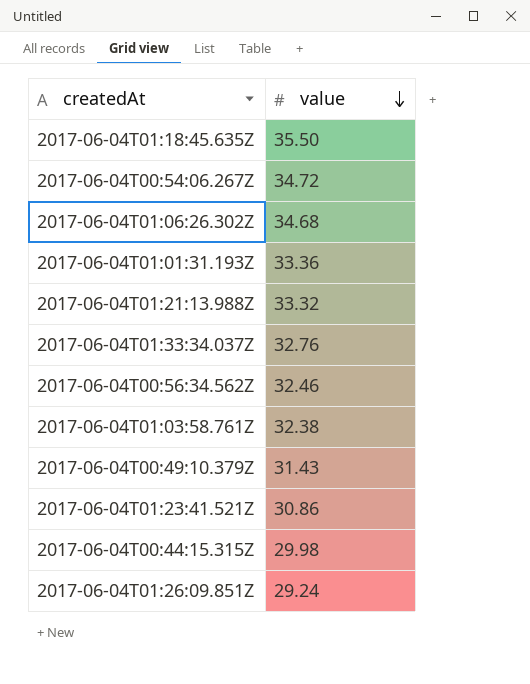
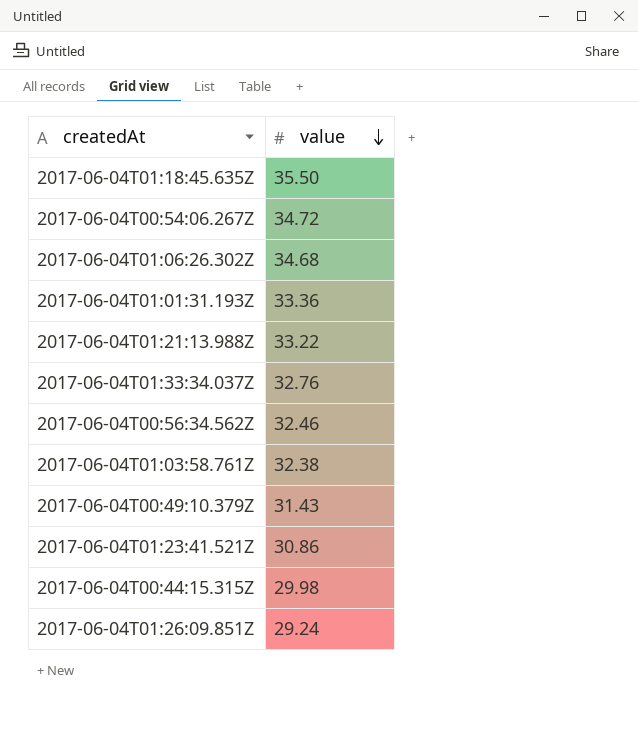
2017-06-04T01:21:13.988Z | value: 33.32 -> 33.22

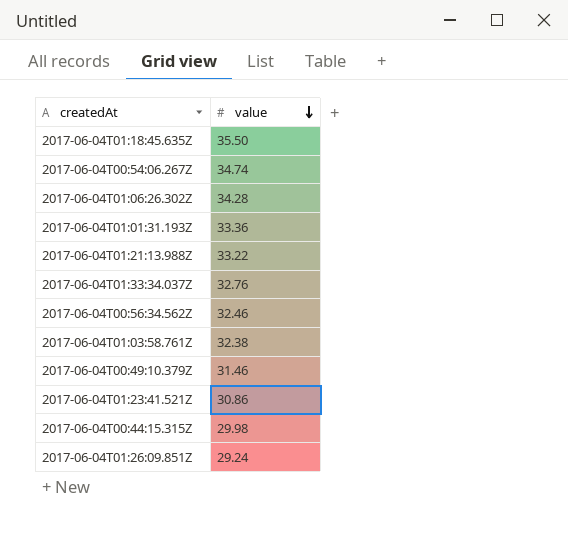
2017-06-04T00:54:06.267Z | value: 34.72 -> 34.74
2017-06-04T01:06:26.302Z | value: 34.68 -> 34.28
2017-06-04T00:49:10.379Z | value: 31.43 -> 31.46

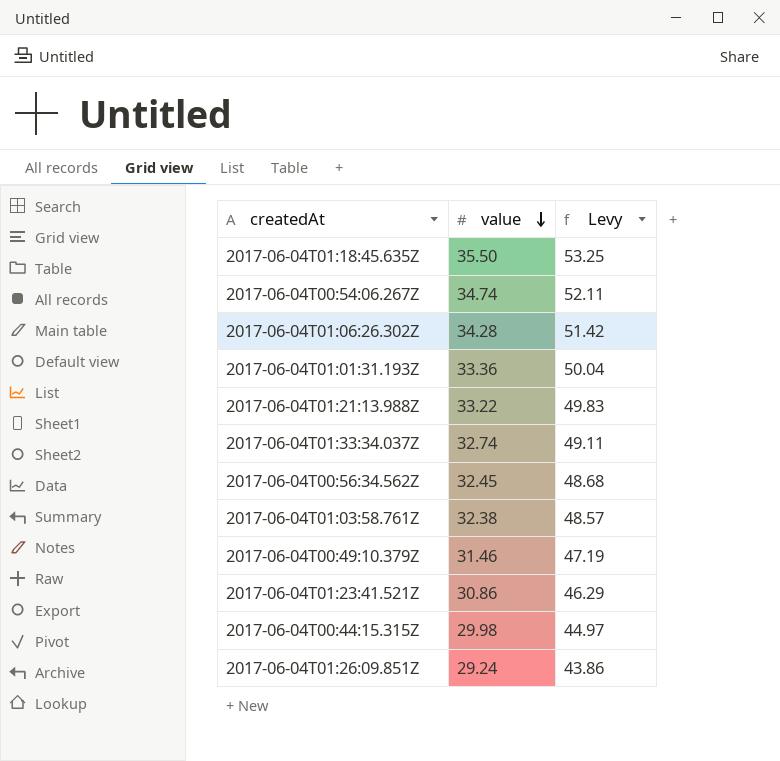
column Levy | formula: none -> [value] * 1.5
2017-06-04T01:33:34.037Z | value: 32.76 -> 32.74
2017-06-04T00:56:34.562Z | value: 32.46 -> 32.45

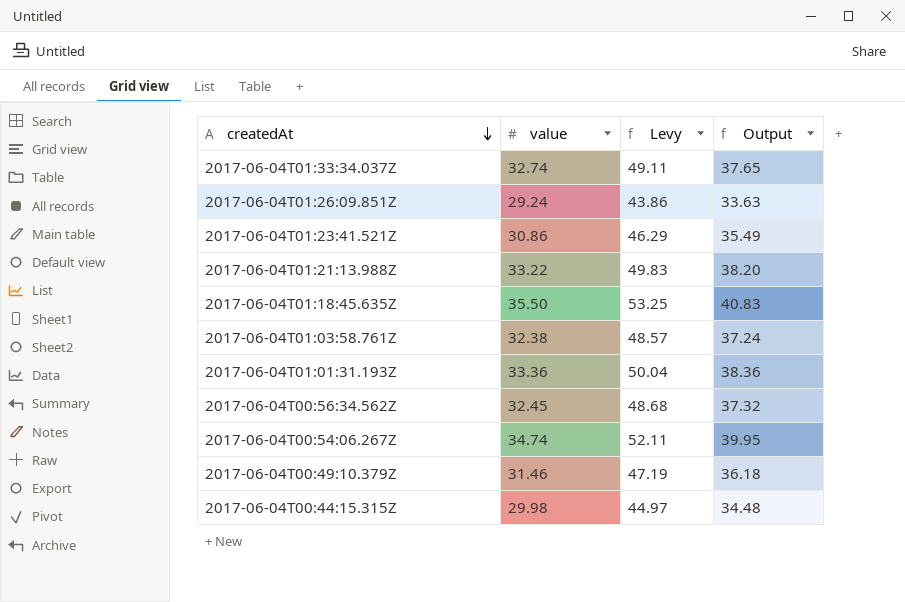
row order: value descending -> createdAt descending
column Output | formula: none -> [value] * 1.15
row 2017-06-04T01:06:26.302Z: 34.28 | 51.42 -> none

